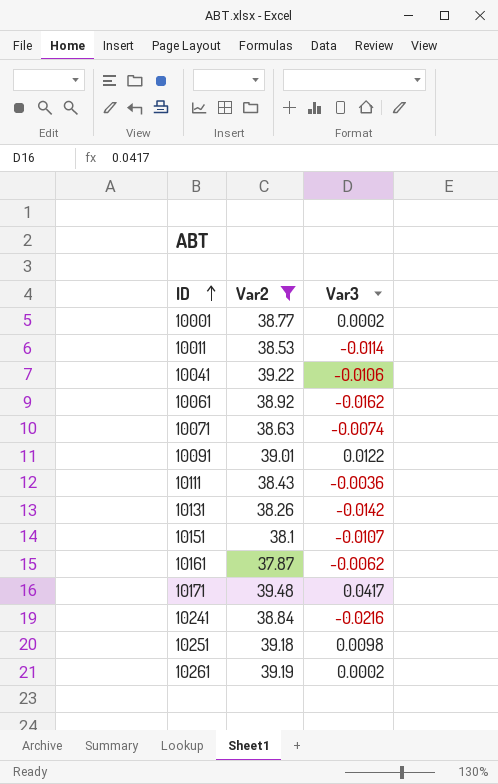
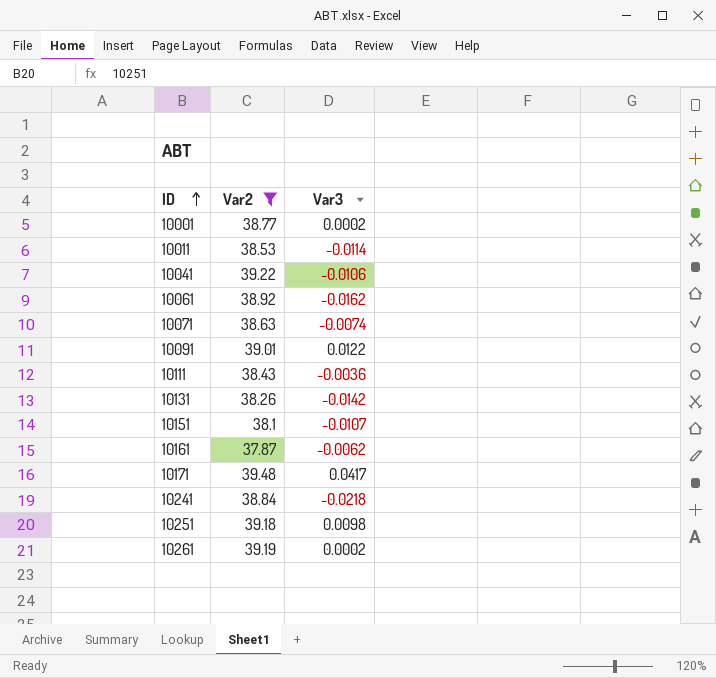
10241 | Var3: -0.0216 -> -0.0218

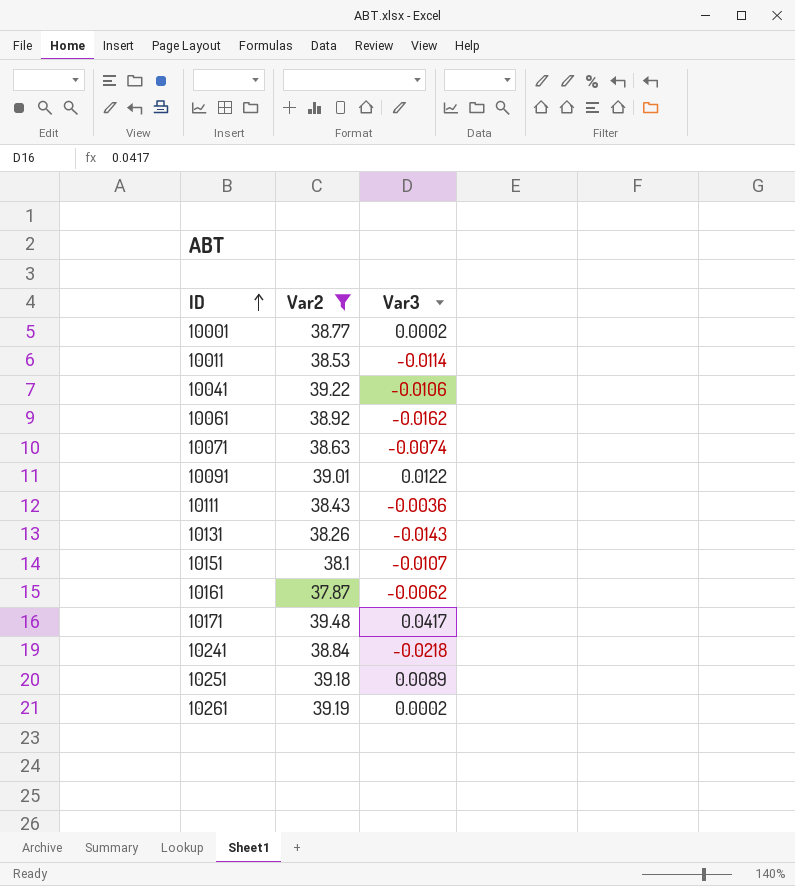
10131 | Var3: -0.0142 -> -0.0143
10251 | Var3: 0.0098 -> 0.0089

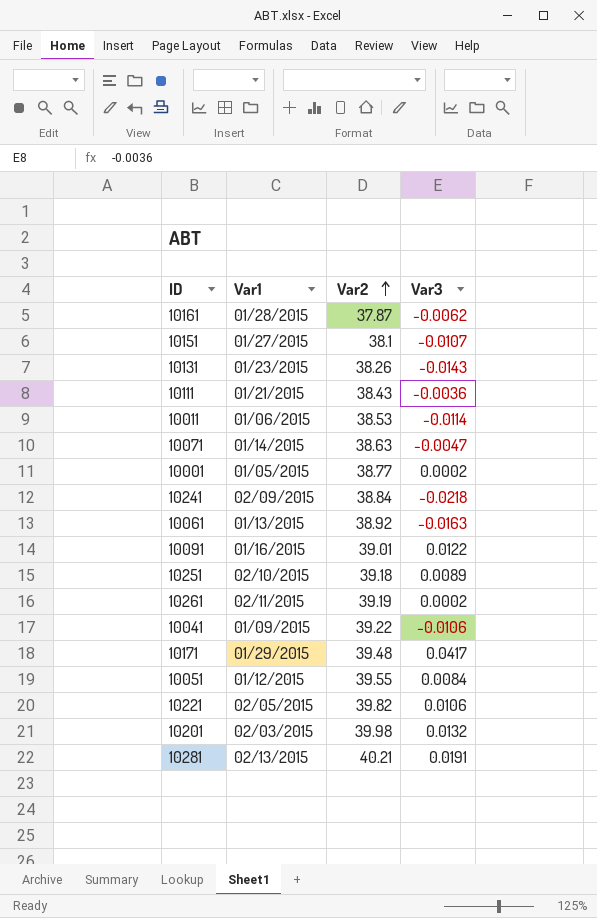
filter: Var2 <= 39.48 -> none
row order: ID ascending -> Var2 ascending
column Var1 | position: none -> 2
10071 | Var3: -0.0074 -> -0.0047
10061 | Var3: -0.0162 -> -0.0163

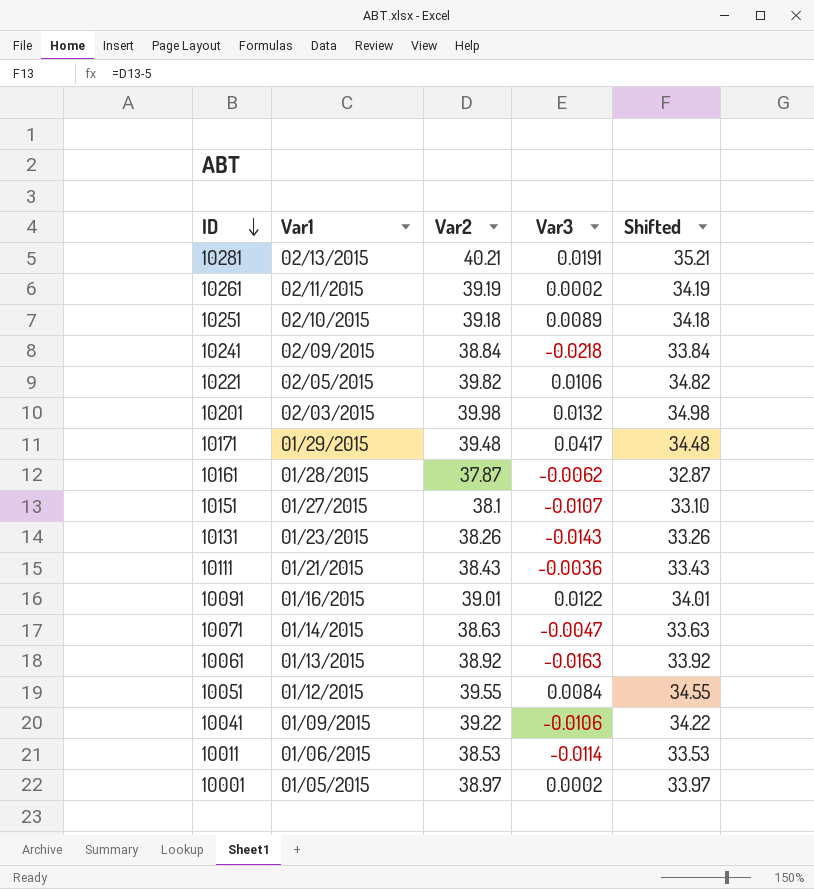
row order: Var2 ascending -> ID descending
column Shifted | formula: none -> [Var2] - 5
10001 | Var2: 38.77 -> 38.97

